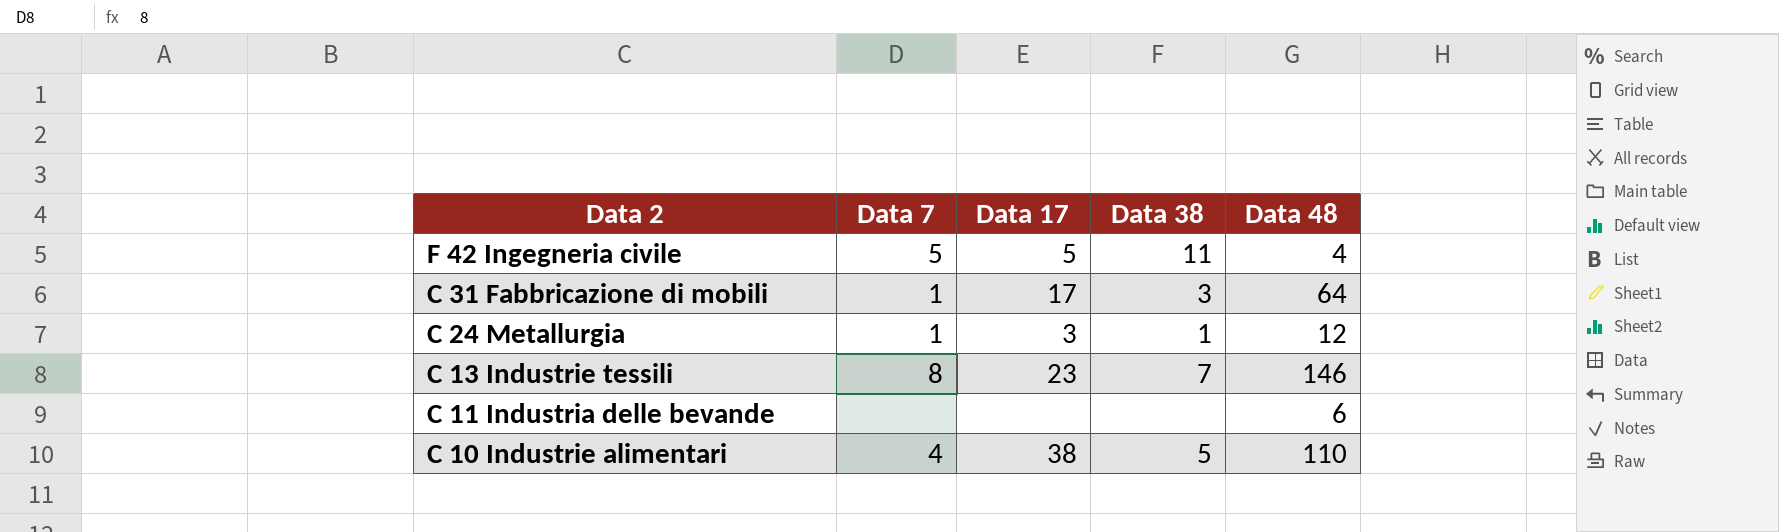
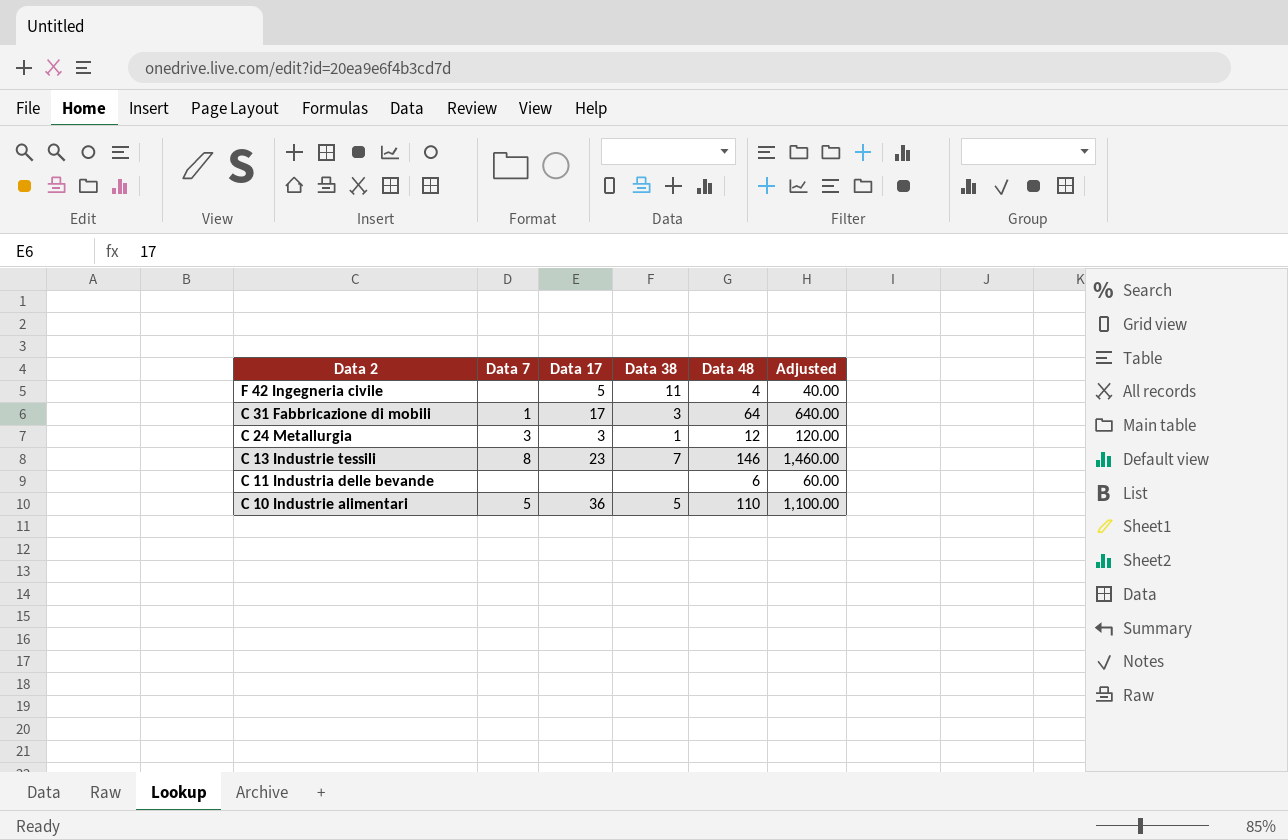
column Adjusted | formula: none -> [Data 48] * 10
F 42 Ingegneria civile | Data 7: 5 -> none
C 24 Metallurgia | Data 7: 1 -> 3
C 10 Industrie alimentari | Data 7: 4 -> 5
C 10 Industrie alimentari | Data 17: 38 -> 36

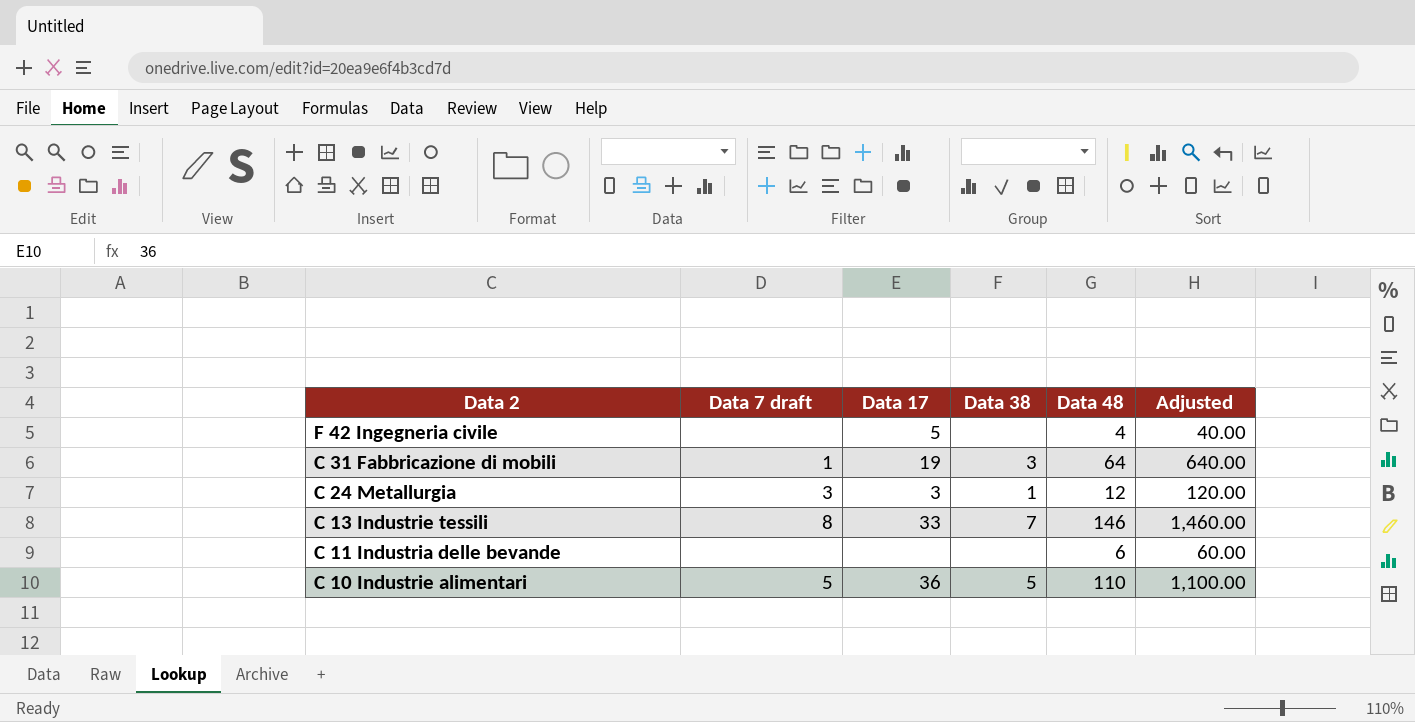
column name: Data 7 -> Data 7 draft
F 42 Ingegneria civile | Data 38: 11 -> none
C 31 Fabbricazione di mobili | Data 17: 17 -> 19
C 13 Industrie tessili | Data 17: 23 -> 33

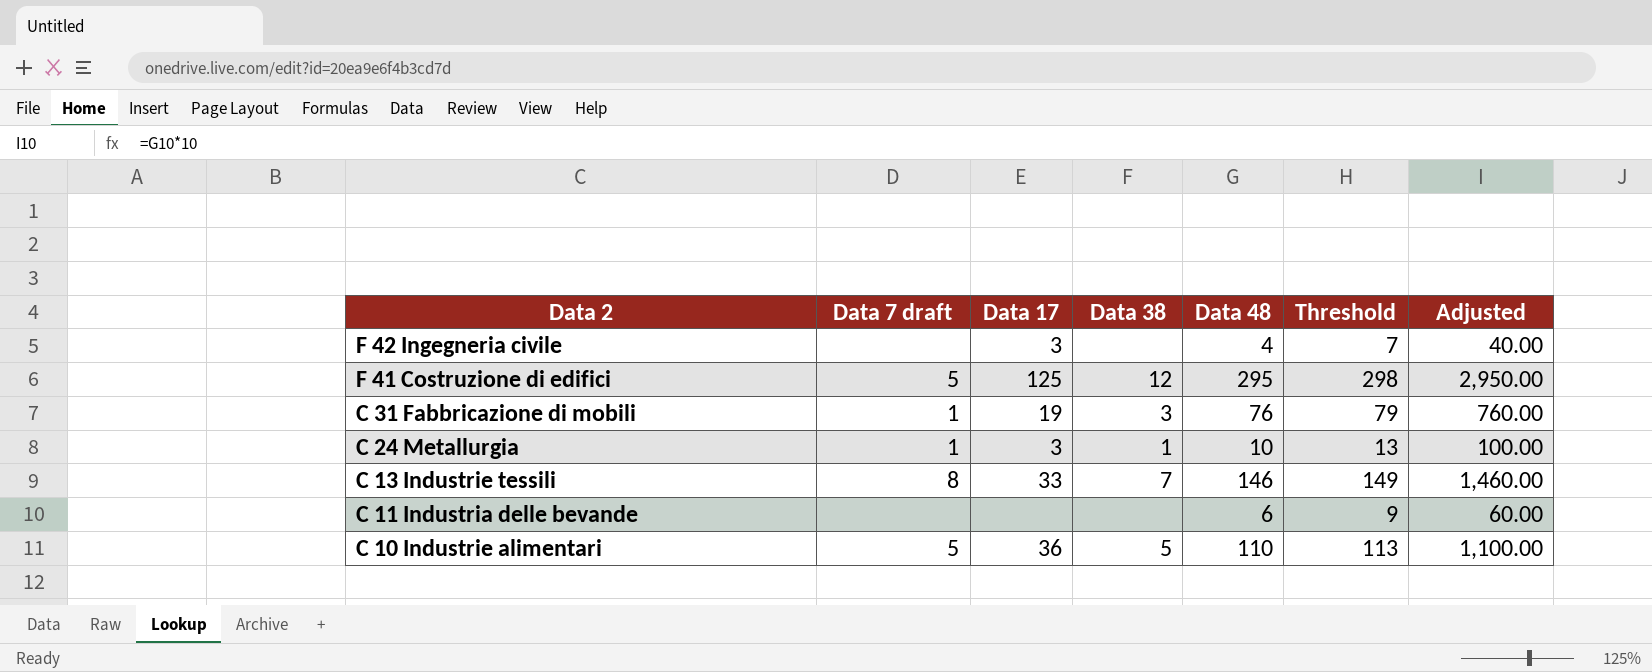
column Threshold | formula: none -> [Data 48] + 3
F 42 Ingegneria civile | Data 17: 5 -> 3
row F 41 Costruzione di edifici: none -> 5 | 125 | 12 | 295 | 298 | 2,950.00
C 31 Fabbricazione di mobili | Data 48: 64 -> 76
C 31 Fabbricazione di mobili | Adjusted: 640.00 -> 760.00
C 24 Metallurgia | Data 7 draft: 3 -> 1
C 24 Metallurgia | Data 48: 12 -> 10
C 24 Metallurgia | Adjusted: 120.00 -> 100.00

